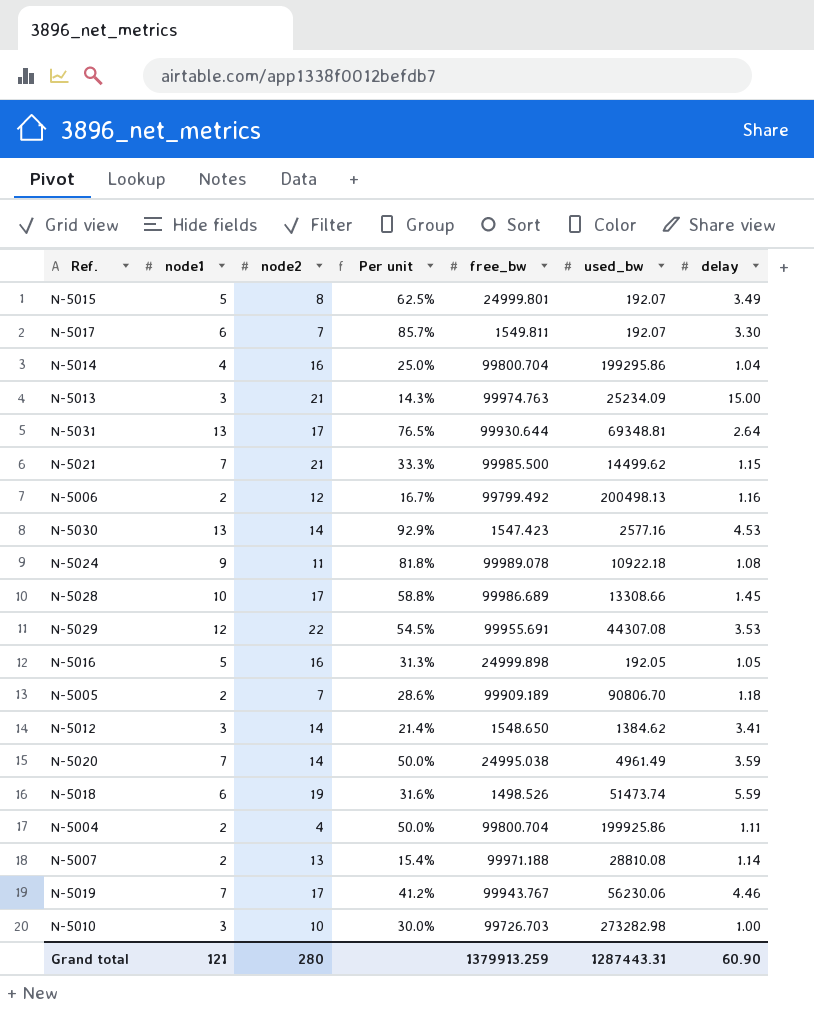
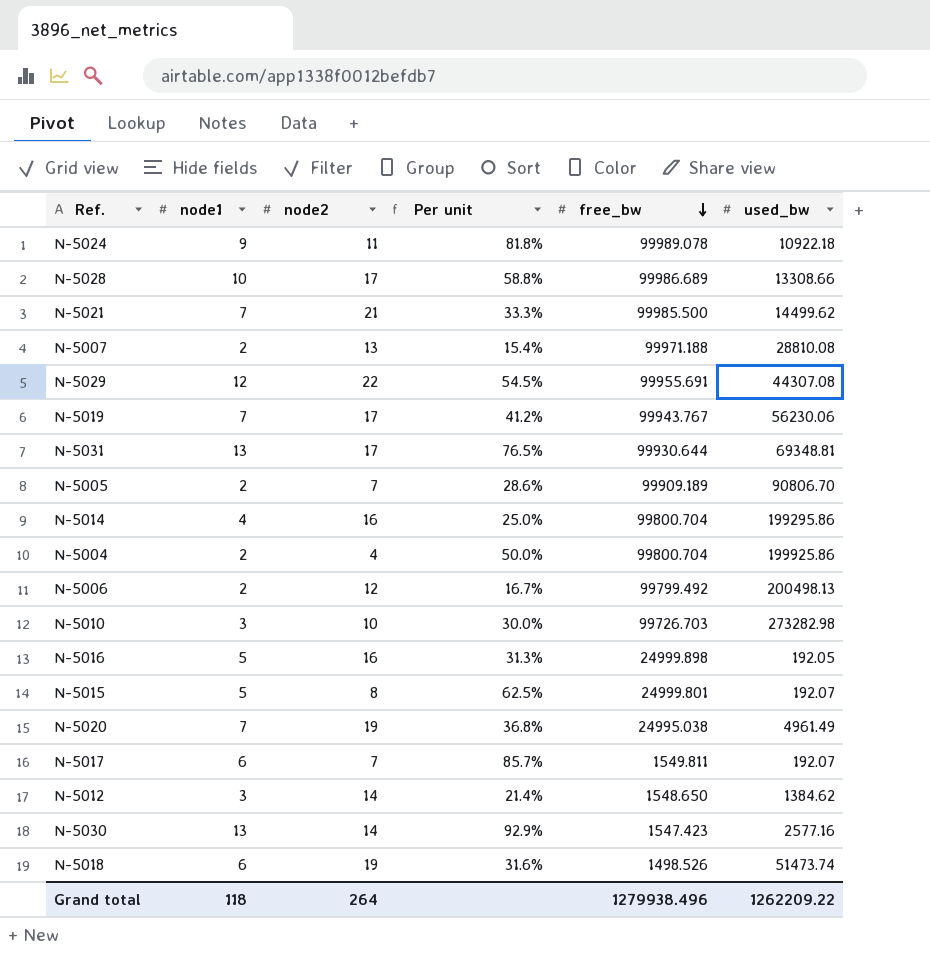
row order: none -> free_bw descending
column delay | position: 7 -> none
row N-5013: 3 | 21 | 14.3% | 99974.763 | 25234.09 | 15.00 -> none
N-5020 | node2: 14 -> 19
N-5020 | Per unit: 50.0% -> 36.8%
Grand total | node1: 121 -> 118
Grand total | node2: 280 -> 264
Grand total | free_bw: 1379913.259 -> 1279938.496
Grand total | used_bw: 1287443.31 -> 1262209.22

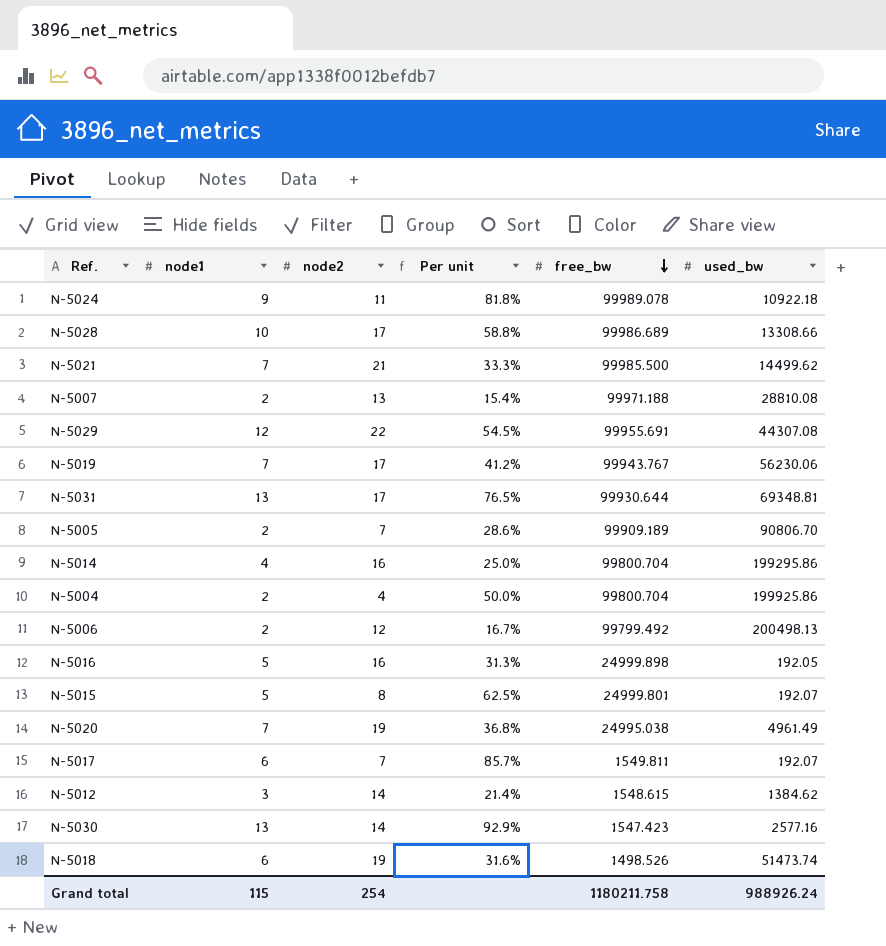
row N-5010: 3 | 10 | 30.0% | 99726.703 | 273282.98 -> none
N-5012 | free_bw: 1548.650 -> 1548.615
Grand total | node1: 118 -> 115
Grand total | node2: 264 -> 254
Grand total | free_bw: 1279938.496 -> 1180211.758
Grand total | used_bw: 1262209.22 -> 988926.24

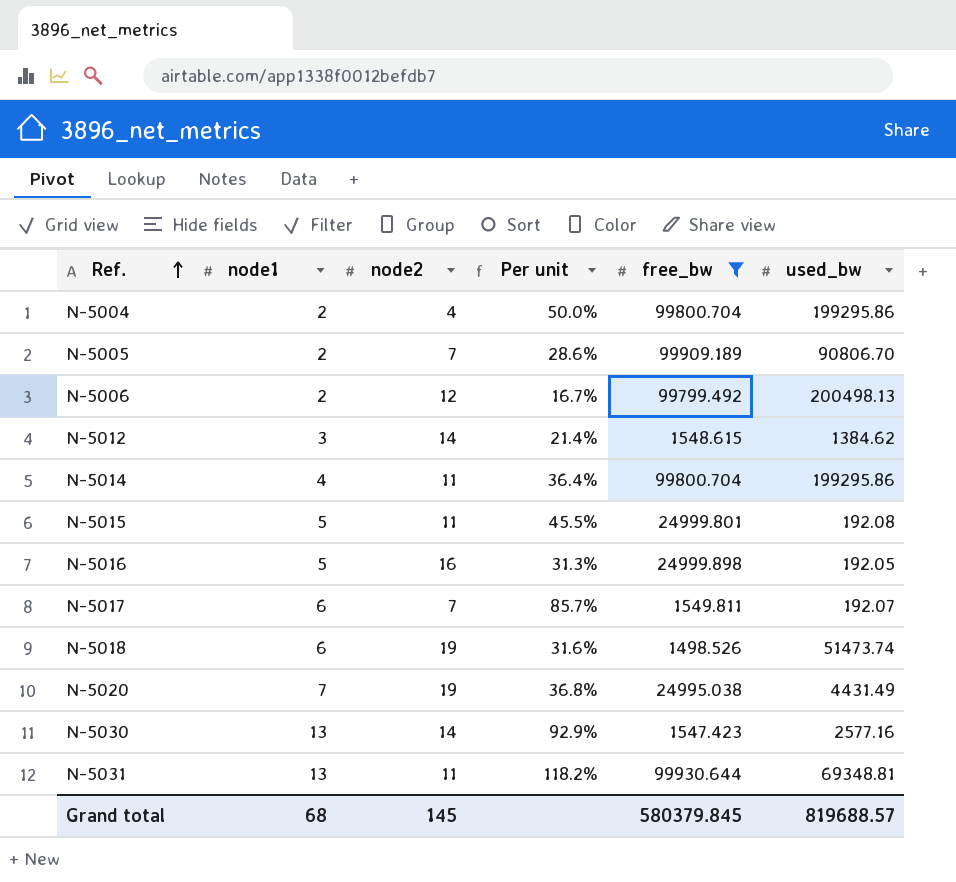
filter: none -> free_bw <= 99930.644
row order: free_bw descending -> Ref. ascending
N-5004 | used_bw: 199925.86 -> 199295.86
N-5014 | node2: 16 -> 11
N-5014 | Per unit: 25.0% -> 36.4%
N-5015 | node2: 8 -> 11
N-5015 | Per unit: 62.5% -> 45.5%
N-5015 | used_bw: 192.07 -> 192.08
N-5020 | used_bw: 4961.49 -> 4431.49
N-5031 | node2: 17 -> 11
N-5031 | Per unit: 76.5% -> 118.2%
Grand total | node1: 115 -> 68
Grand total | node2: 254 -> 145
Grand total | free_bw: 1180211.758 -> 580379.845
Grand total | used_bw: 988926.24 -> 819688.57

